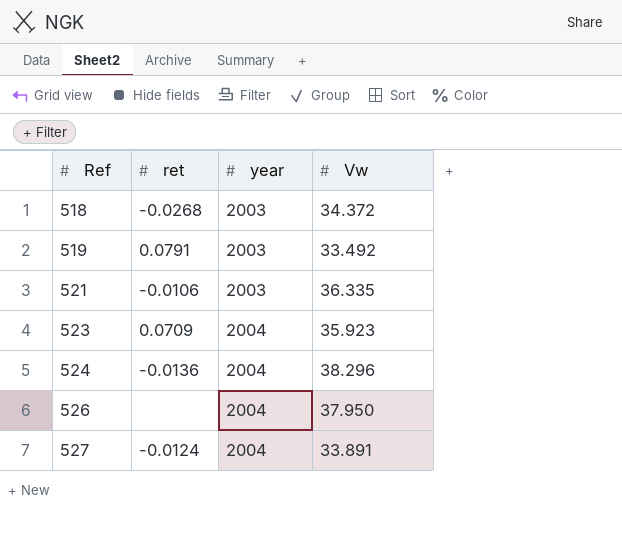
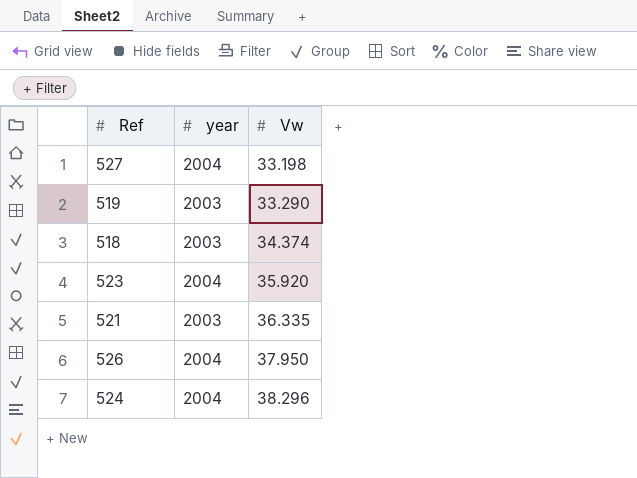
row order: Ref ascending -> Vw ascending
column ret | position: 2 -> none
527 | Vw: 33.891 -> 33.198
519 | Vw: 33.492 -> 33.290
518 | Vw: 34.372 -> 34.374
523 | Vw: 35.923 -> 35.920

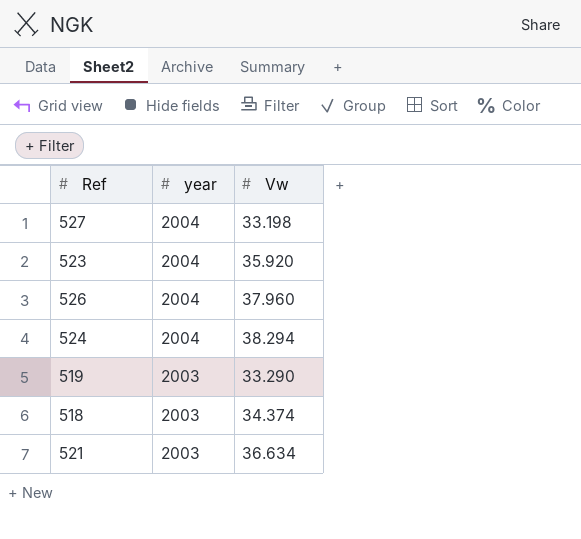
row order: Vw ascending -> year descending
526 | Vw: 37.950 -> 37.960
524 | Vw: 38.296 -> 38.294
521 | Vw: 36.335 -> 36.634

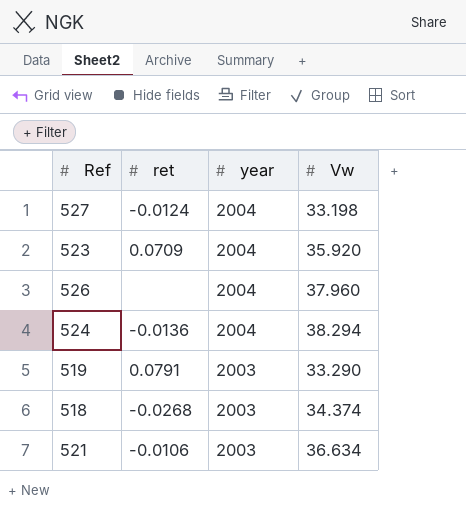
column ret | position: none -> 2

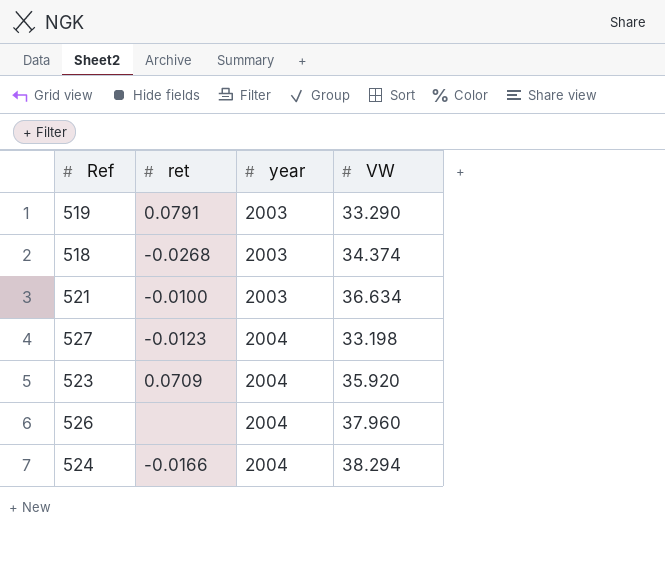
row order: year descending -> year ascending
column name: Vw -> VW
521 | ret: -0.0106 -> -0.0100
527 | ret: -0.0124 -> -0.0123
524 | ret: -0.0136 -> -0.0166

